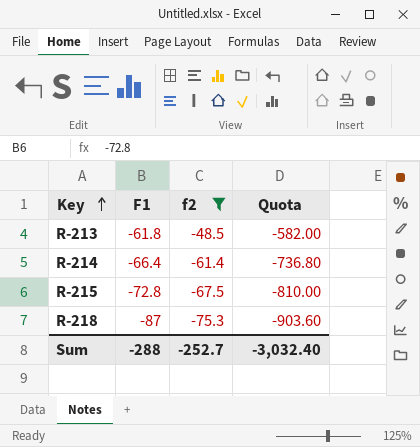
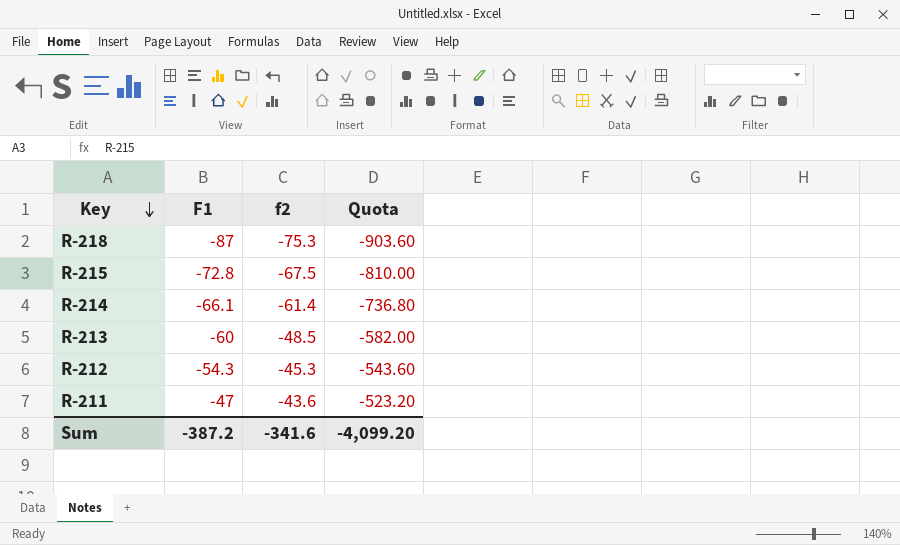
filter: f2 <= -48.5 -> none
row order: Key ascending -> Key descending
R-214 | F1: -66.4 -> -66.1
R-213 | F1: -61.8 -> -60
Sum | F1: -288 -> -387.2
Sum | f2: -252.7 -> -341.6
Sum | Quota: -3,032.40 -> -4,099.20

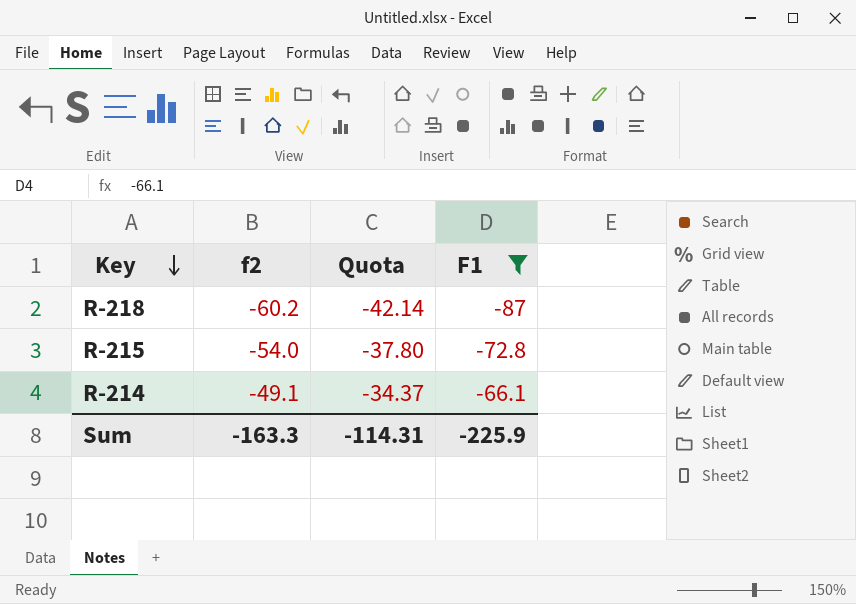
filter: none -> F1 <= -66.1
column Quota | formula: [f2] * 12 -> [f2] * 0.7
column F1 | position: 2 -> 4
R-218 | f2: -75.3 -> -60.2
R-215 | f2: -67.5 -> -54.0
R-214 | f2: -61.4 -> -49.1
Sum | f2: -341.6 -> -163.3
Sum | Quota: -4,099.20 -> -114.31
Sum | F1: -387.2 -> -225.9

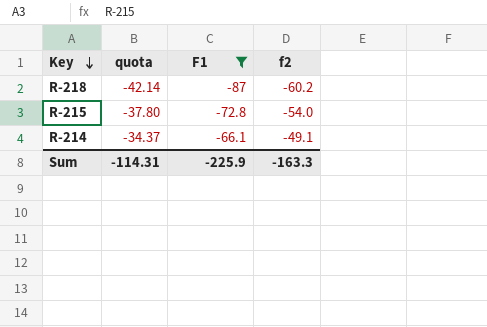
column name: Quota -> quota
column f2 | position: 2 -> 4

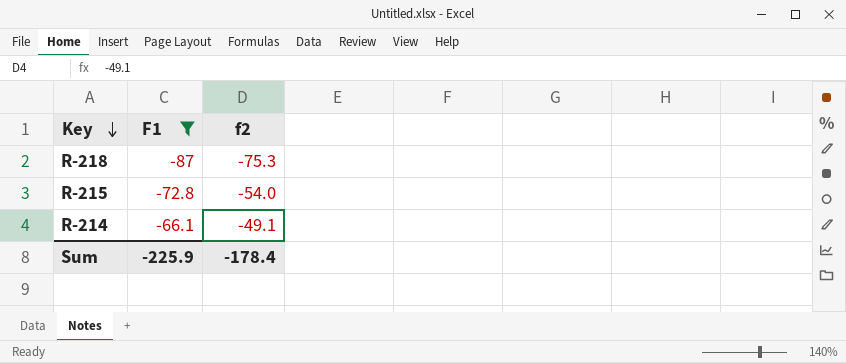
column quota | formula: [f2] * 0.7 -> none
R-218 | f2: -60.2 -> -75.3
Sum | f2: -163.3 -> -178.4

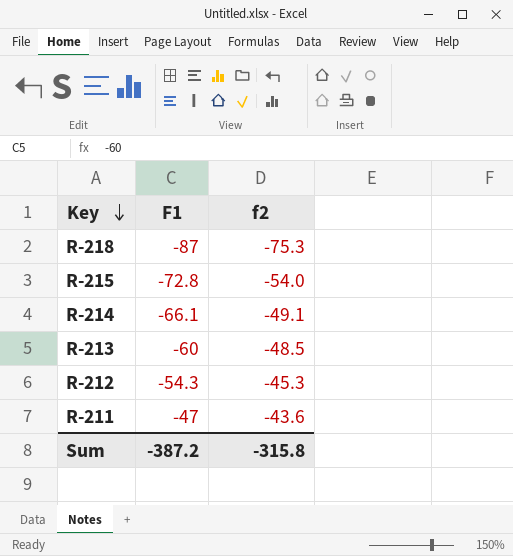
filter: F1 <= -66.1 -> none
Sum | F1: -225.9 -> -387.2
Sum | f2: -178.4 -> -315.8

